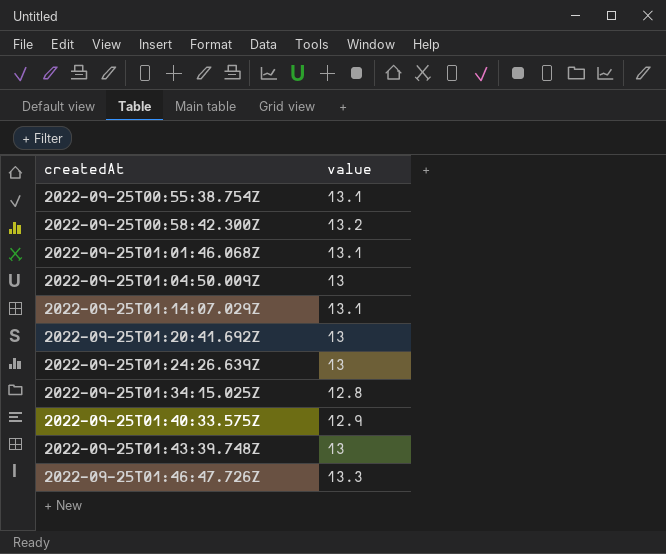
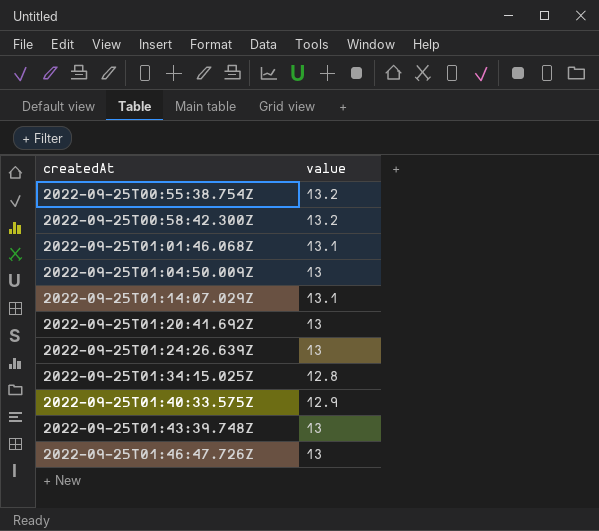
2022-09-25T00:55:38.754Z | value: 13.1 -> 13.2
2022-09-25T01:46:47.726Z | value: 13.3 -> 13

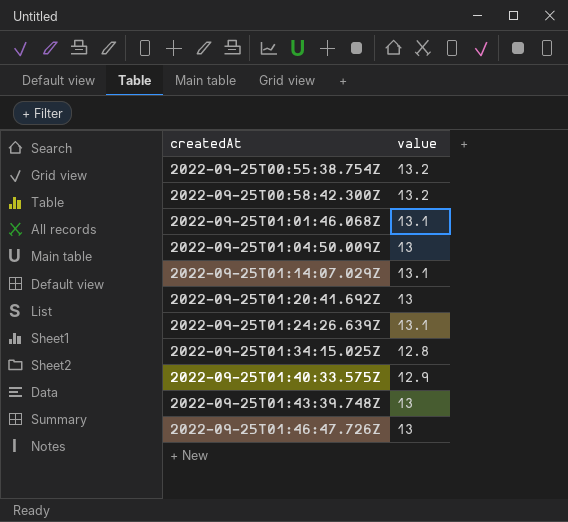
2022-09-25T01:24:26.639Z | value: 13 -> 13.1

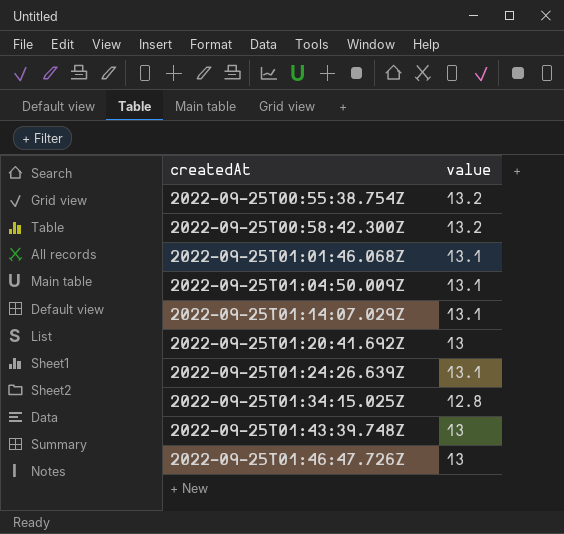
row 2022-09-25T01:40:33.575Z: 12.9 -> none
2022-09-25T01:04:50.009Z | value: 13 -> 13.1

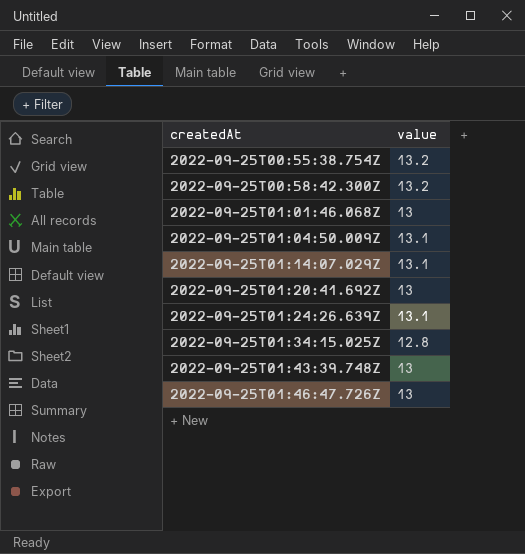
2022-09-25T01:01:46.068Z | value: 13.1 -> 13

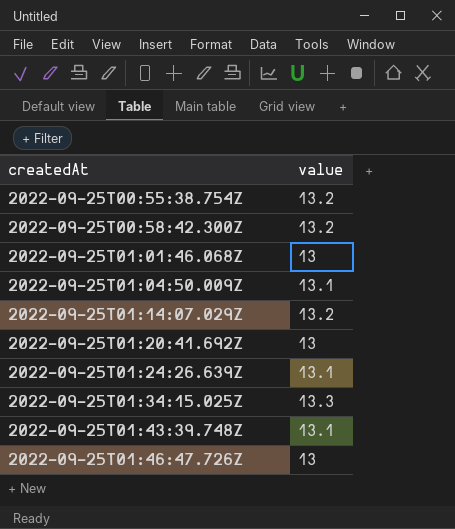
2022-09-25T01:14:07.029Z | value: 13.1 -> 13.2
2022-09-25T01:34:15.025Z | value: 12.8 -> 13.3
2022-09-25T01:43:39.748Z | value: 13 -> 13.1

